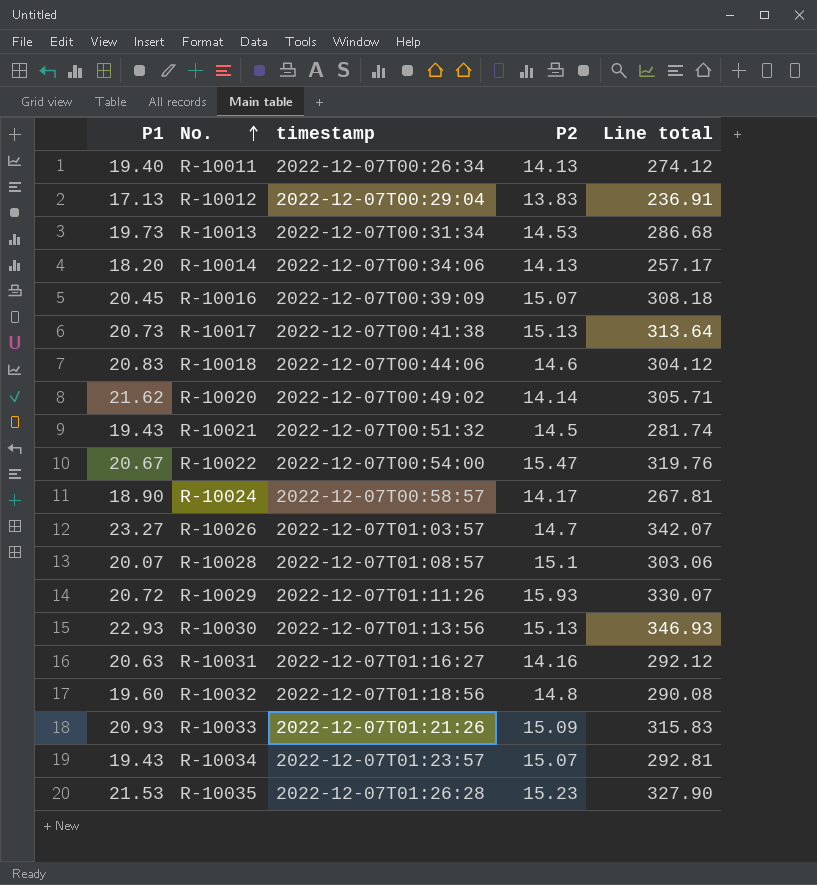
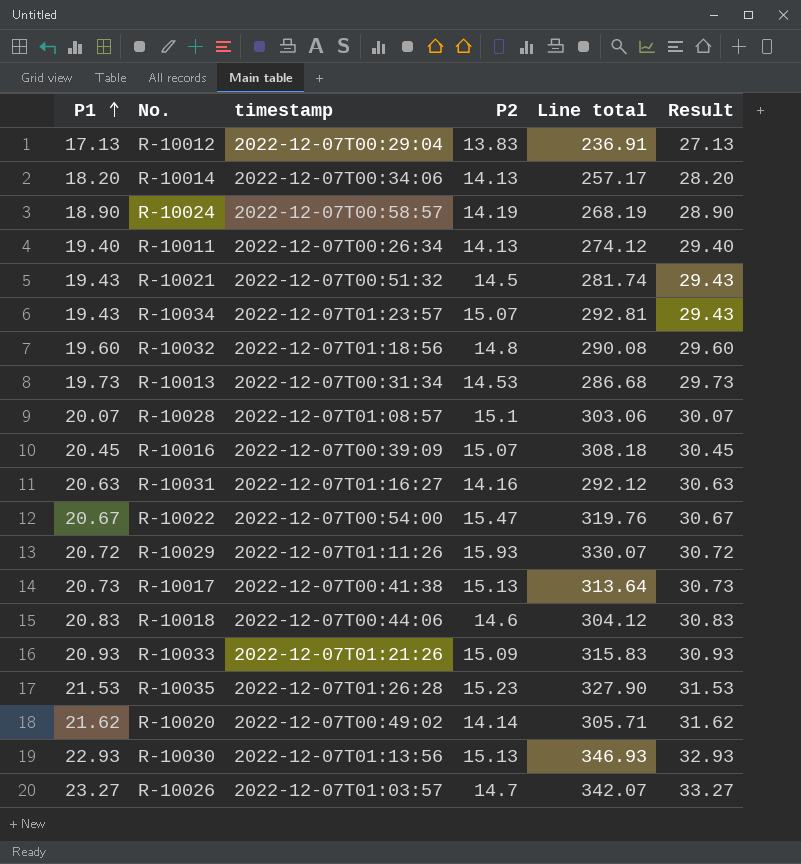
row order: No. ascending -> P1 ascending
column Result | formula: none -> [P1] + 10
R-10024 | P2: 14.17 -> 14.19
R-10024 | Line total: 267.81 -> 268.19

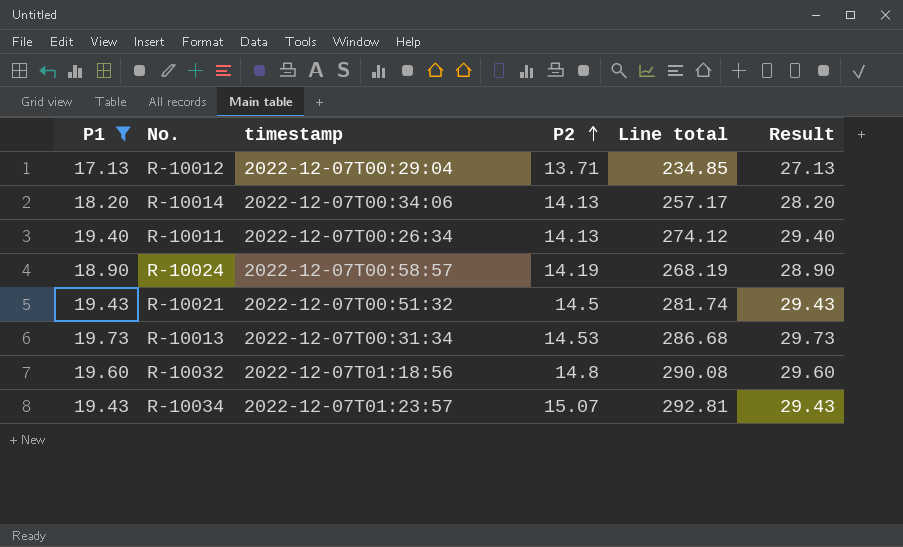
filter: none -> P1 <= 19.73
row order: P1 ascending -> P2 ascending
R-10012 | P2: 13.83 -> 13.71
R-10012 | Line total: 236.91 -> 234.85

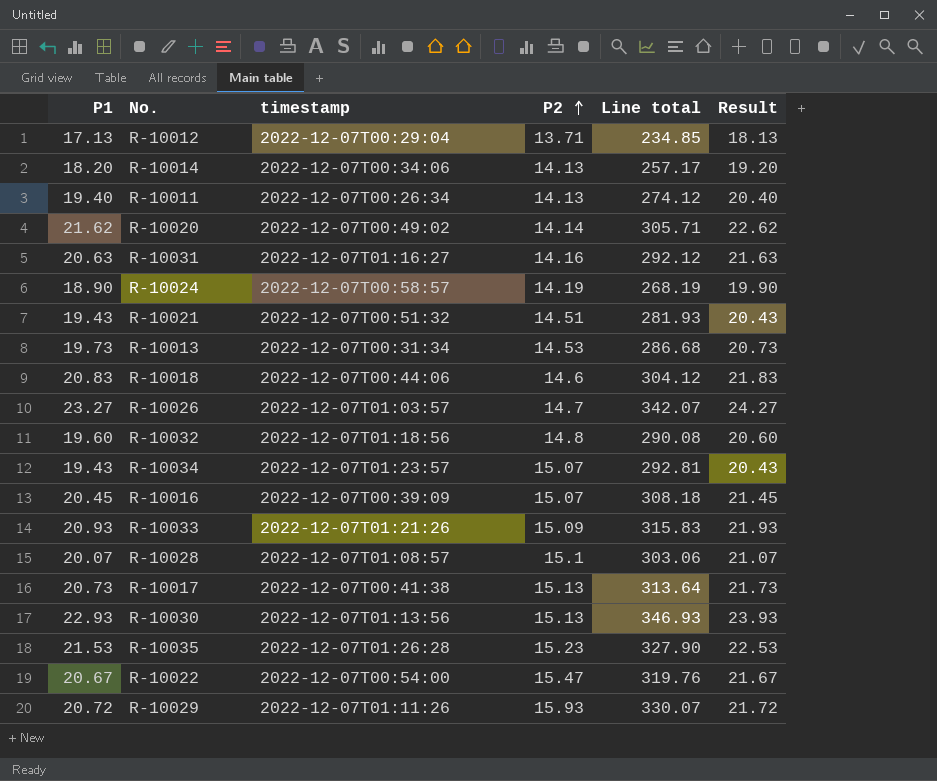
filter: P1 <= 19.73 -> none
column Result | formula: [P1] + 10 -> [P1] + 1
R-10021 | P2: 14.5 -> 14.51
R-10021 | Line total: 281.74 -> 281.93

